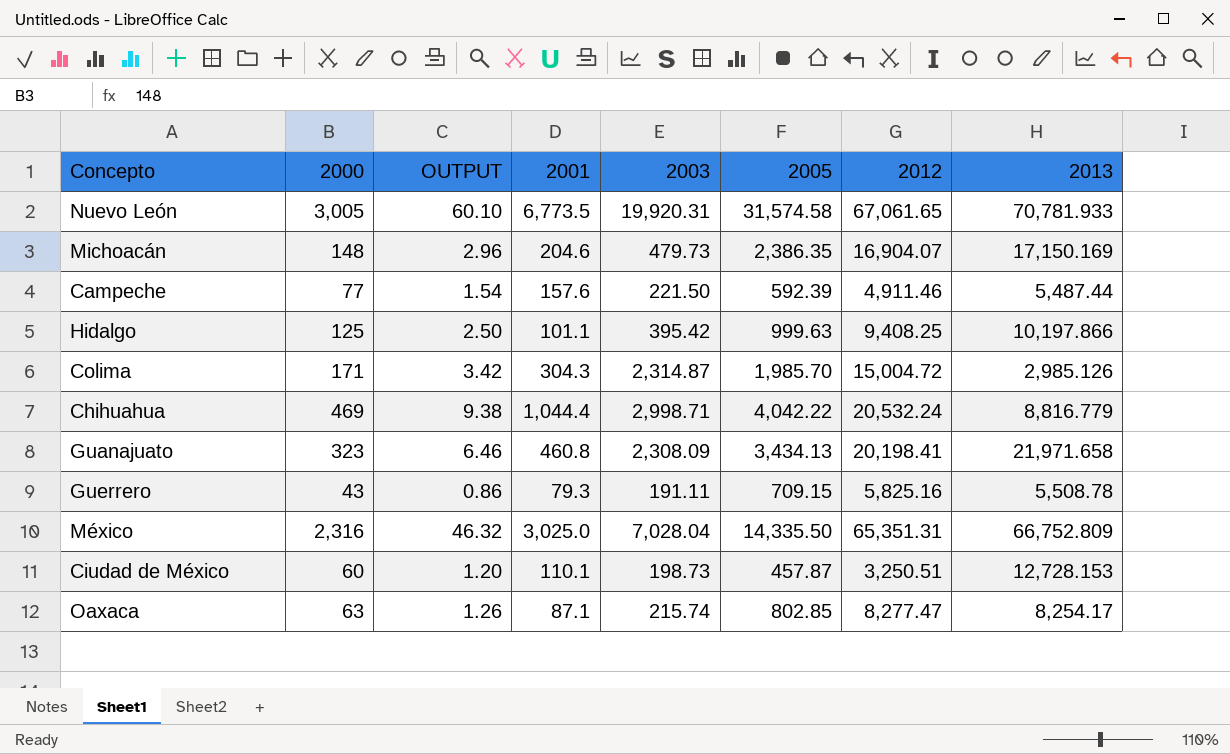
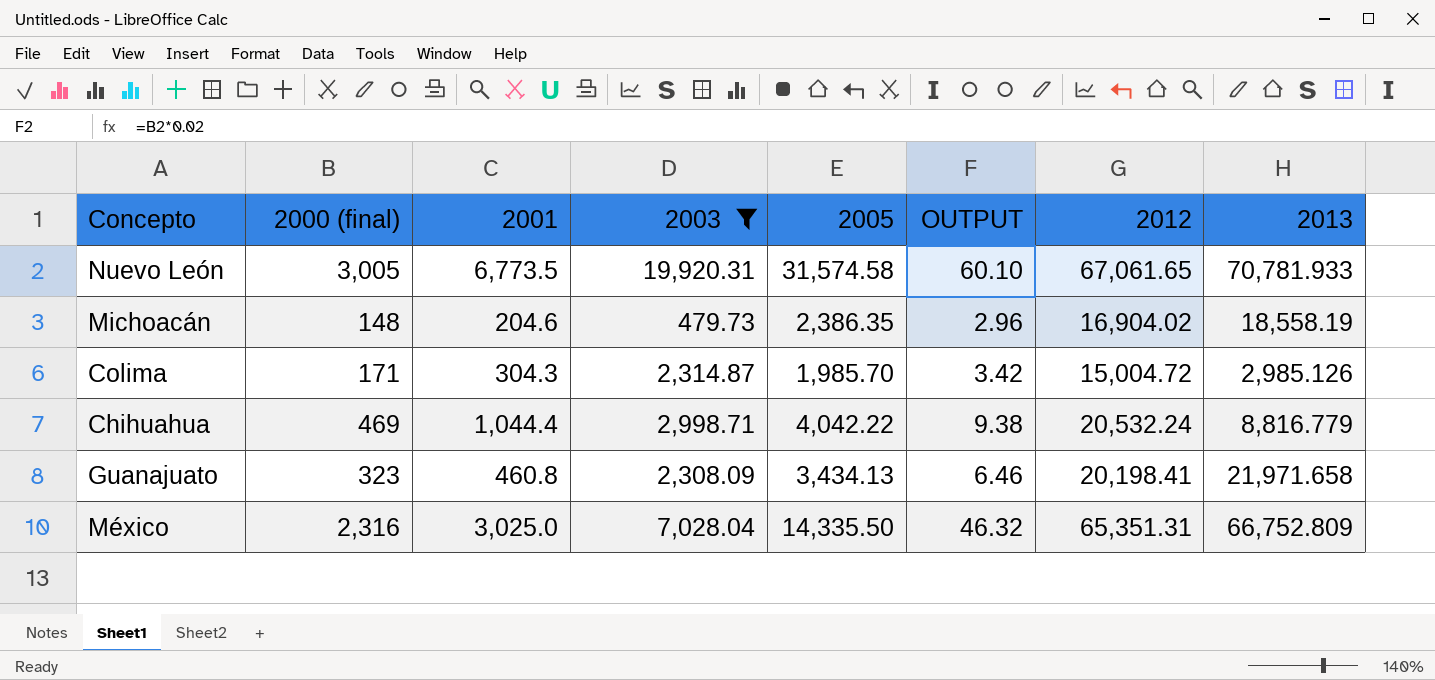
filter: none -> 2003 >= 479.73
column name: 2000 -> 2000 (final)
column OUTPUT | position: 3 -> 6
Michoacán | 2012: 16,904.07 -> 16,904.02
Michoacán | 2013: 17,150.169 -> 18,558.19

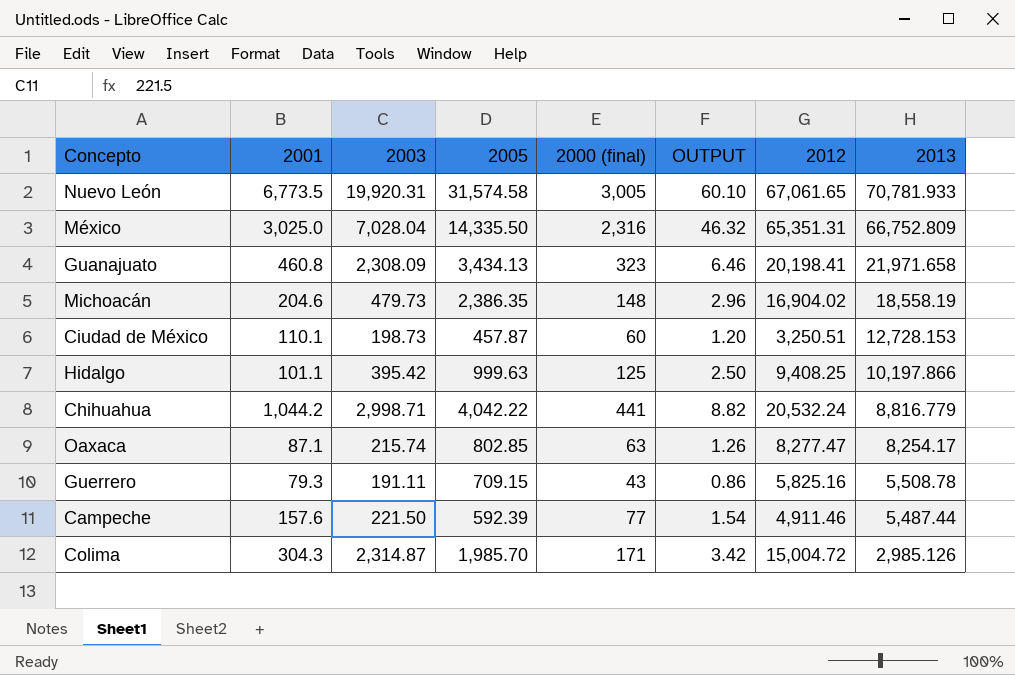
filter: 2003 >= 479.73 -> none
row order: none -> 2013 descending
column 2000 (final) | position: 2 -> 5
Chihuahua | 2001: 1,044.4 -> 1,044.2
Chihuahua | 2000 (final): 469 -> 441
Chihuahua | OUTPUT: 9.38 -> 8.82

